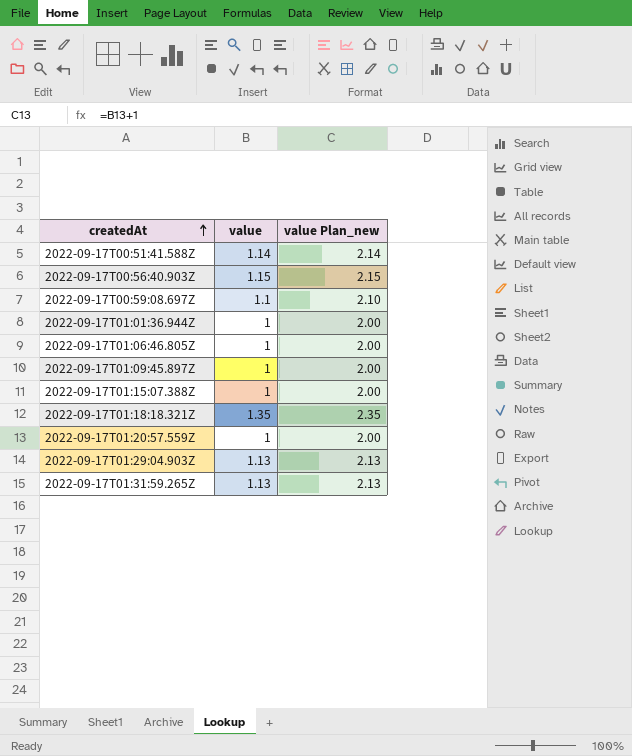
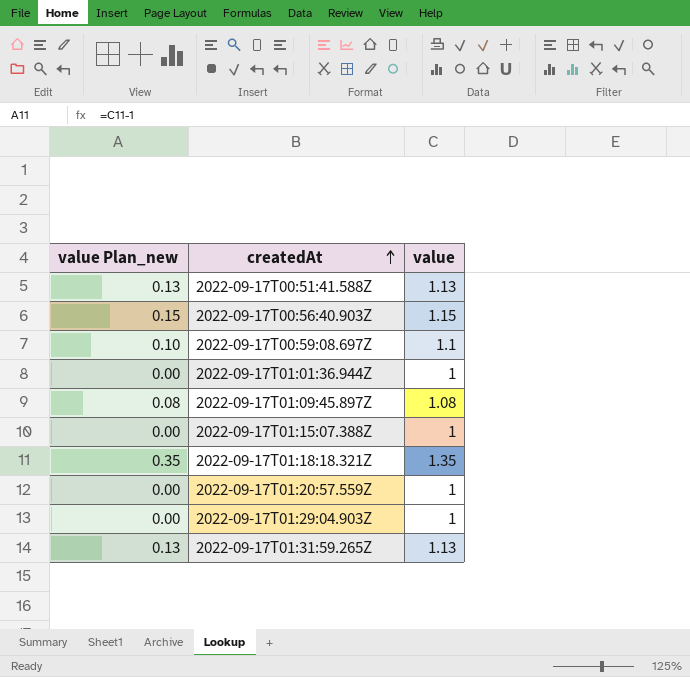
column value Plan_new | formula: [value] + 1 -> [value] - 1
column value Plan_new | position: 3 -> 1
row 2022-09-17T01:06:46.805Z: 1 | 2.00 -> none
2022-09-17T00:51:41.588Z | value: 1.14 -> 1.13
2022-09-17T01:09:45.897Z | value: 1 -> 1.08
2022-09-17T01:29:04.903Z | value: 1.13 -> 1

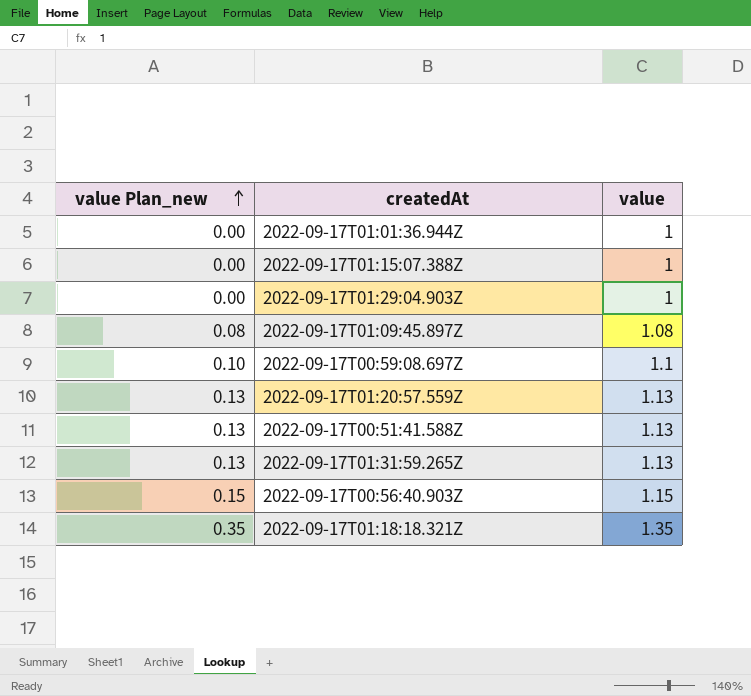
row order: createdAt ascending -> value Plan_new ascending
2022-09-17T01:20:57.559Z | value Plan_new: 0.00 -> 0.13
2022-09-17T01:20:57.559Z | value: 1 -> 1.13

